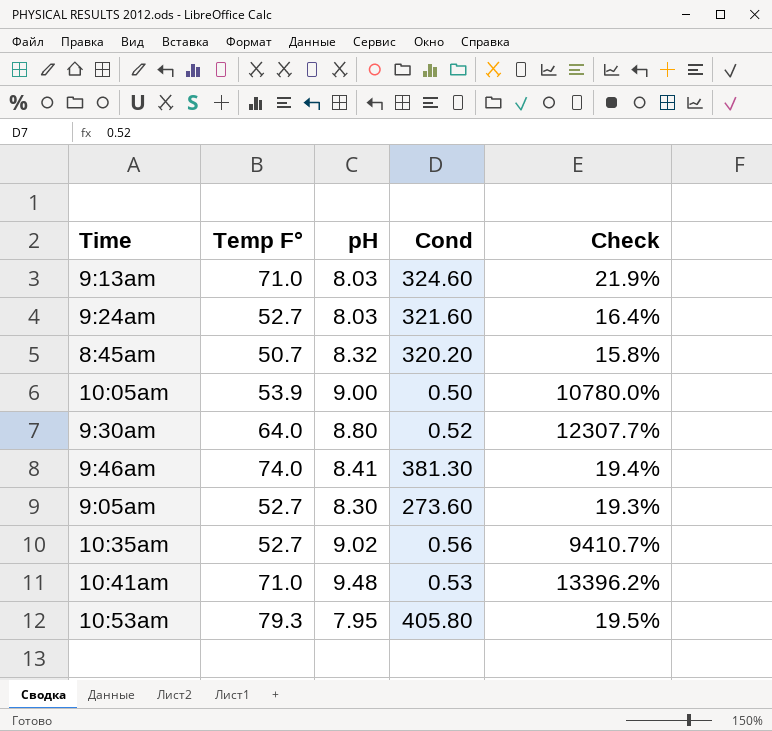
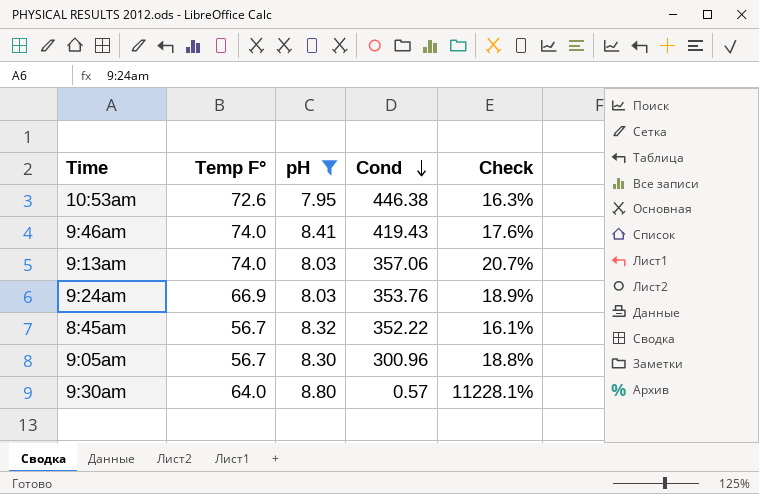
filter: none -> pH <= 8.80
row order: none -> Cond descending
10:53am | Temp F°: 79.3 -> 72.6
10:53am | Cond: 405.80 -> 446.38
10:53am | Check: 19.5% -> 16.3%
9:46am | Cond: 381.30 -> 419.43
9:46am | Check: 19.4% -> 17.6%
9:13am | Temp F°: 71.0 -> 74.0
9:13am | Cond: 324.60 -> 357.06
9:13am | Check: 21.9% -> 20.7%
9:24am | Temp F°: 52.7 -> 66.9
9:24am | Cond: 321.60 -> 353.76
9:24am | Check: 16.4% -> 18.9%
8:45am | Temp F°: 50.7 -> 56.7
8:45am | Cond: 320.20 -> 352.22
8:45am | Check: 15.8% -> 16.1%
9:05am | Temp F°: 52.7 -> 56.7
9:05am | Cond: 273.60 -> 300.96
9:05am | Check: 19.3% -> 18.8%
9:30am | Cond: 0.52 -> 0.57
9:30am | Check: 12307.7% -> 11228.1%

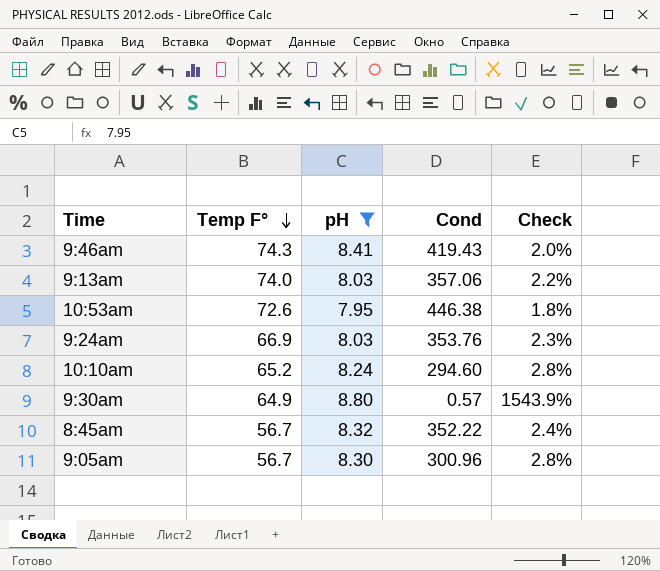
row order: Cond descending -> Temp F° descending
column Check | formula: [Temp F°] / [Cond] -> [pH] / [Cond]
9:46am | Temp F°: 74.0 -> 74.3
row 10:10am: none -> 65.2 | 8.24 | 294.60 | 2.8%
9:30am | Temp F°: 64.0 -> 64.9

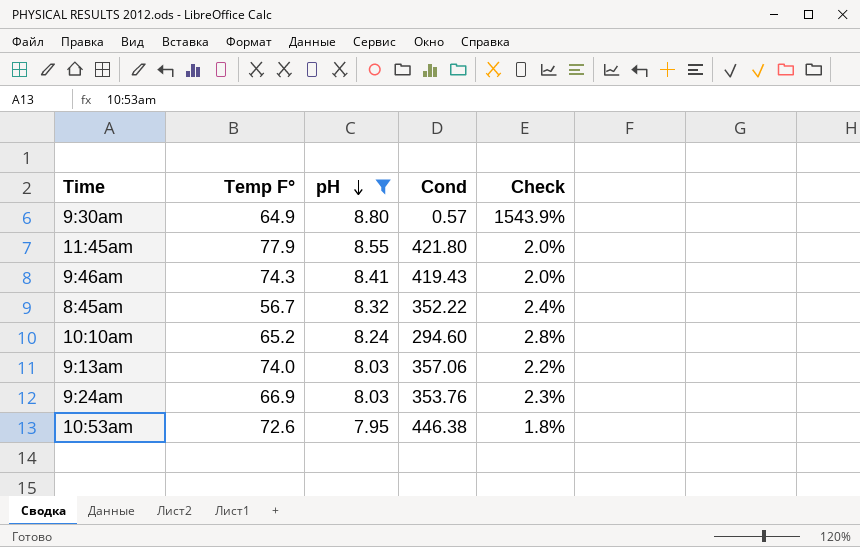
row order: Temp F° descending -> pH descending
row 9:05am: 56.7 | 8.30 | 300.96 | 2.8% -> none
row 11:45am: none -> 77.9 | 8.55 | 421.80 | 2.0%

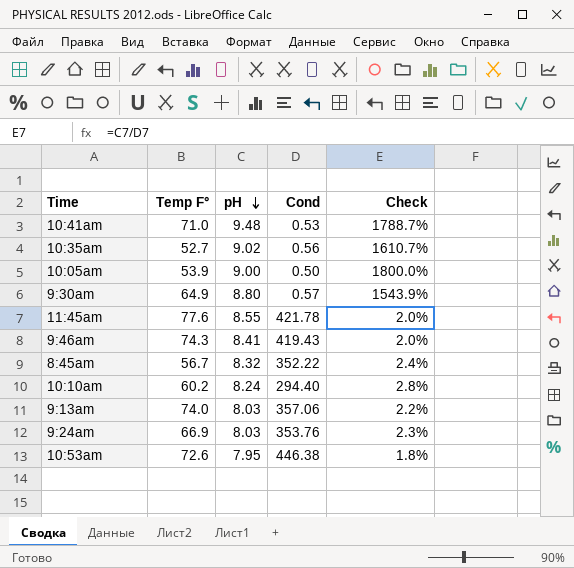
filter: pH <= 8.80 -> none
11:45am | Temp F°: 77.9 -> 77.6
11:45am | Cond: 421.80 -> 421.78
10:10am | Temp F°: 65.2 -> 60.2
10:10am | Cond: 294.60 -> 294.40

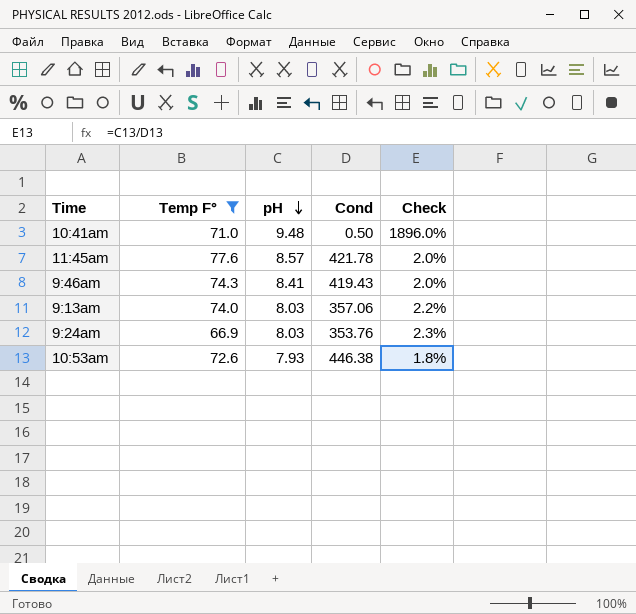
filter: none -> Temp F° >= 66.9
10:41am | Cond: 0.53 -> 0.50
10:41am | Check: 1788.7% -> 1896.0%
11:45am | pH: 8.55 -> 8.57
10:53am | pH: 7.95 -> 7.93

